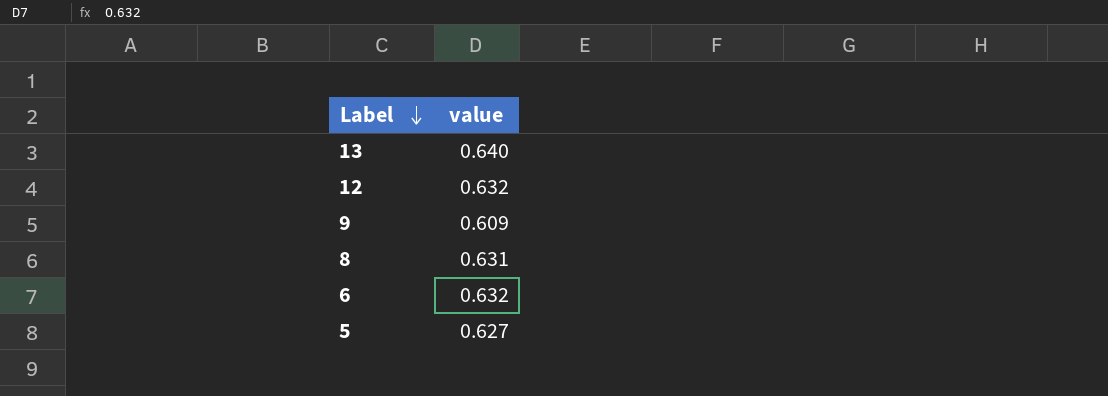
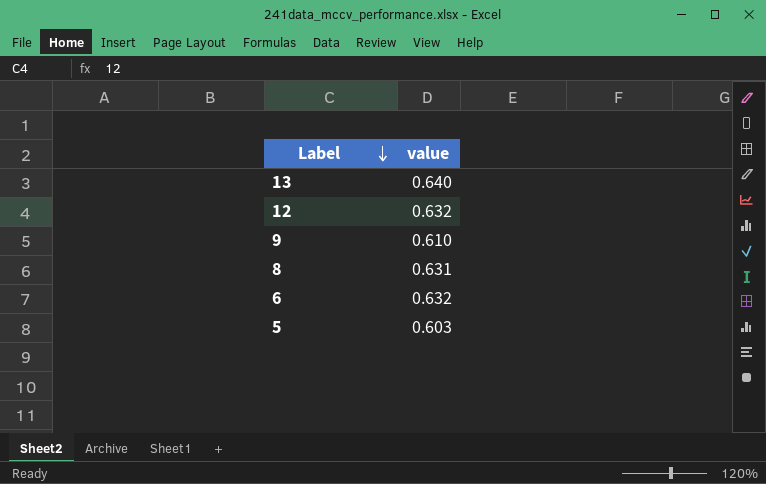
9 | value: 0.609 -> 0.610
5 | value: 0.627 -> 0.603

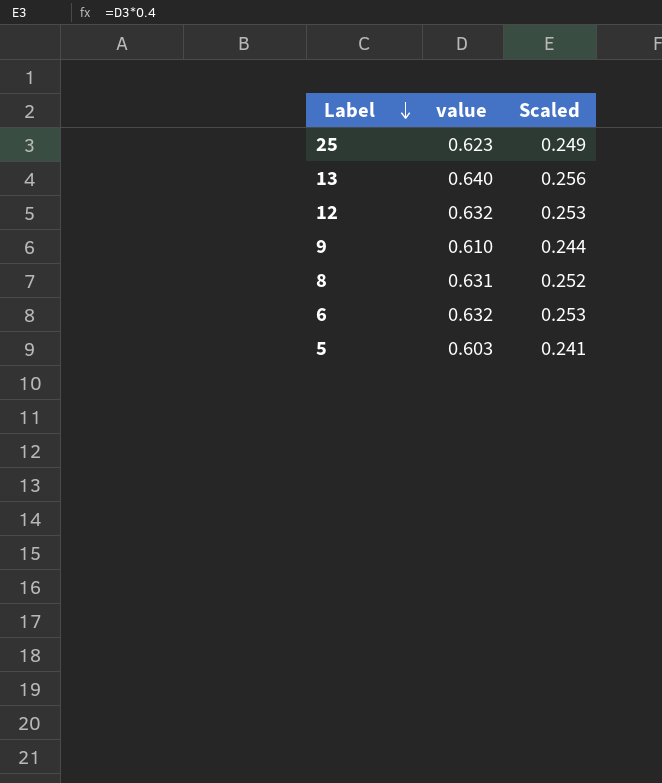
column Scaled | formula: none -> [value] * 0.4
row 25: none -> 0.623 | 0.249

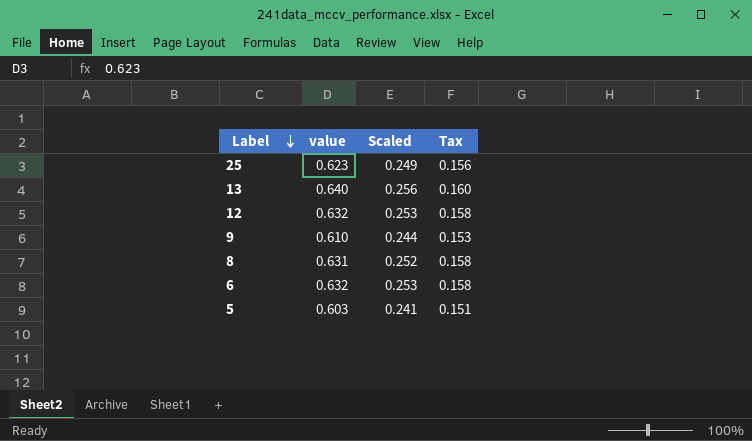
column Tax | formula: none -> [value] * 0.25

